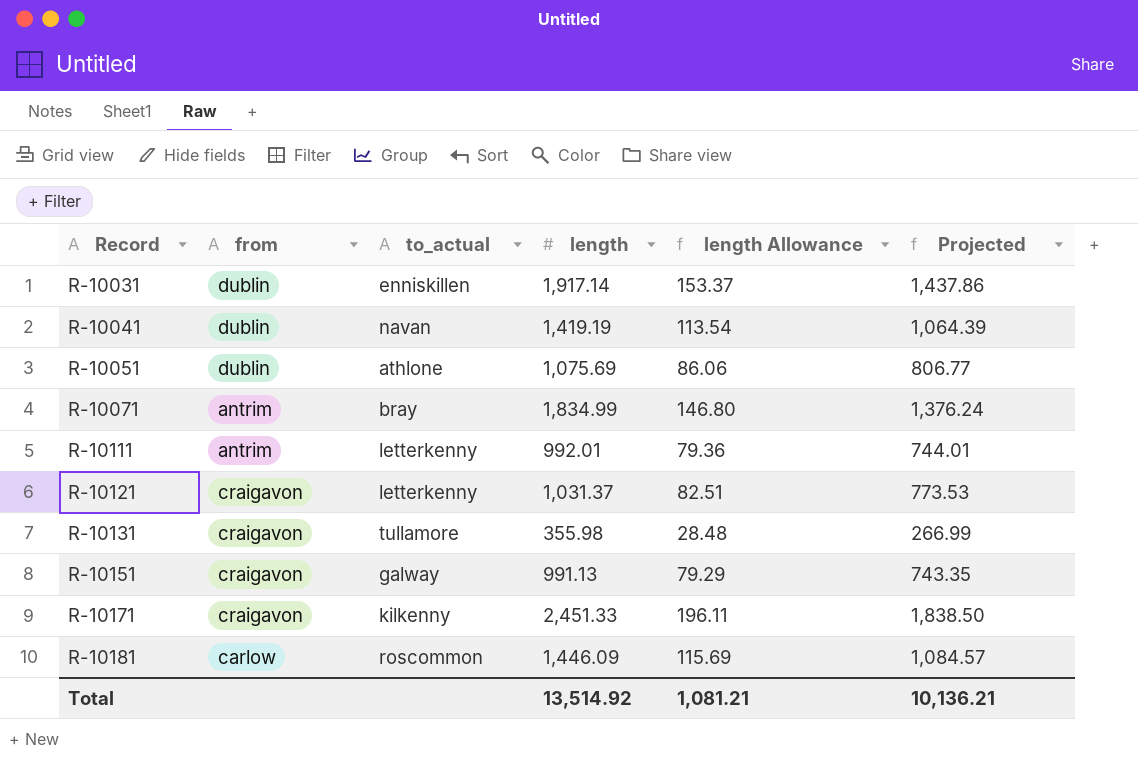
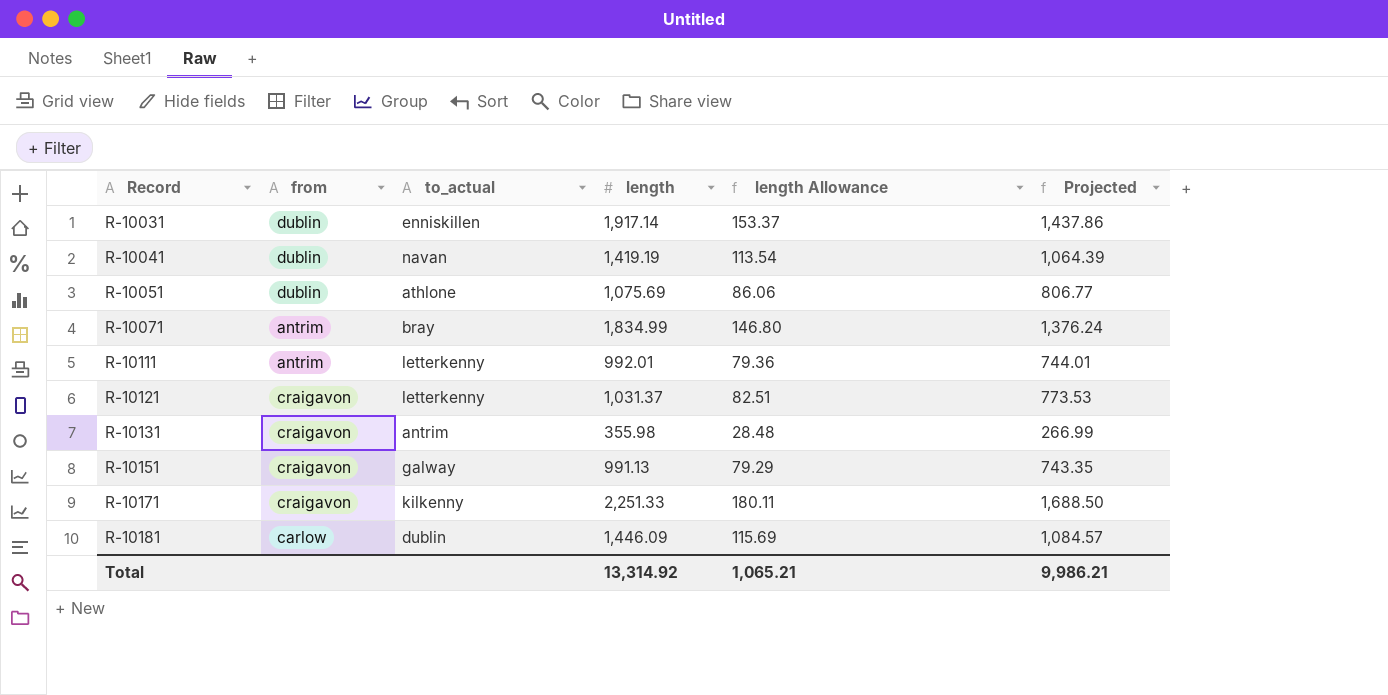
R-10131 | to_actual: tullamore -> antrim
R-10171 | length: 2,451.33 -> 2,251.33
R-10171 | length Allowance: 196.11 -> 180.11
R-10171 | Projected: 1,838.50 -> 1,688.50
R-10181 | to_actual: roscommon -> dublin
Total | length: 13,514.92 -> 13,314.92
Total | length Allowance: 1,081.21 -> 1,065.21
Total | Projected: 10,136.21 -> 9,986.21

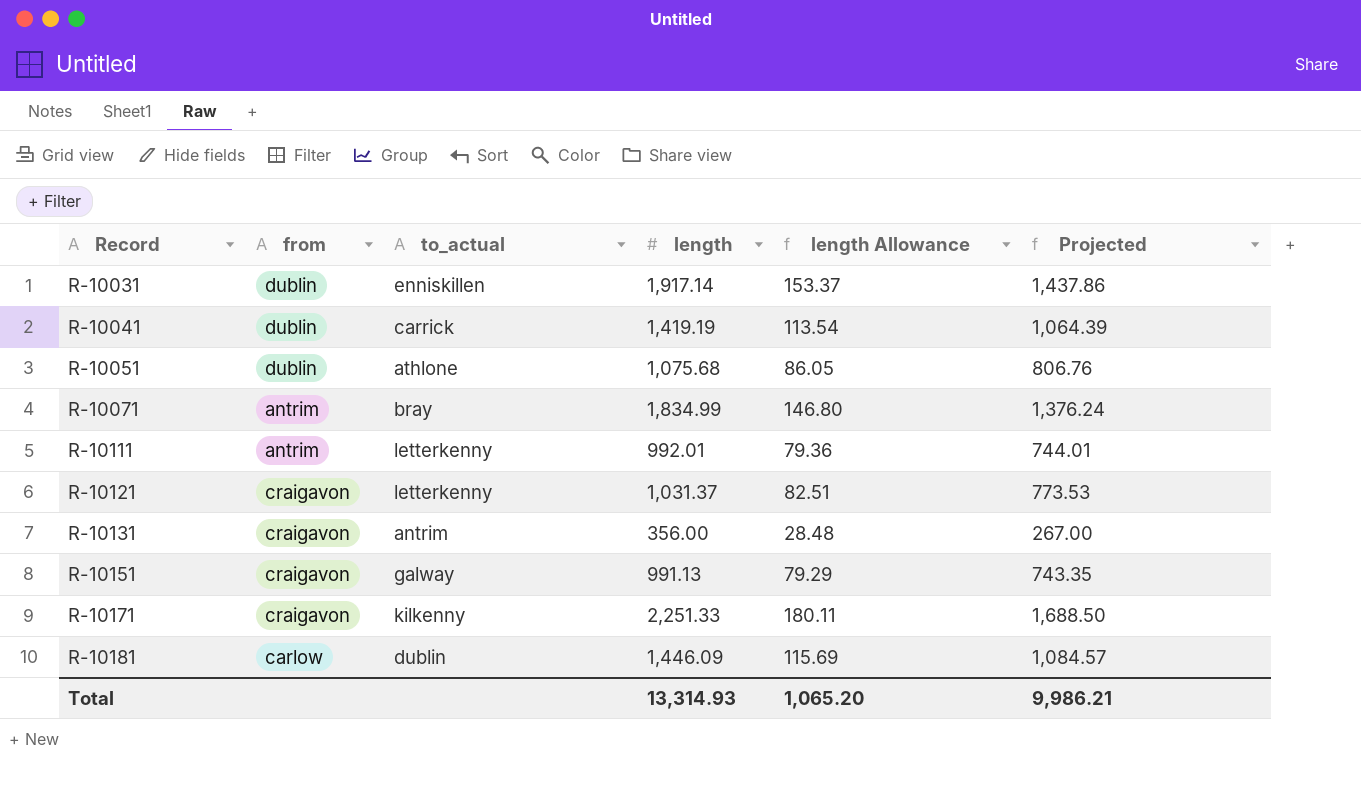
R-10041 | to_actual: navan -> carrick
R-10051 | length: 1,075.69 -> 1,075.68
R-10051 | length Allowance: 86.06 -> 86.05
R-10051 | Projected: 806.77 -> 806.76
R-10131 | length: 355.98 -> 356.00
R-10131 | Projected: 266.99 -> 267.00
Total | length: 13,314.92 -> 13,314.93
Total | length Allowance: 1,065.21 -> 1,065.20

